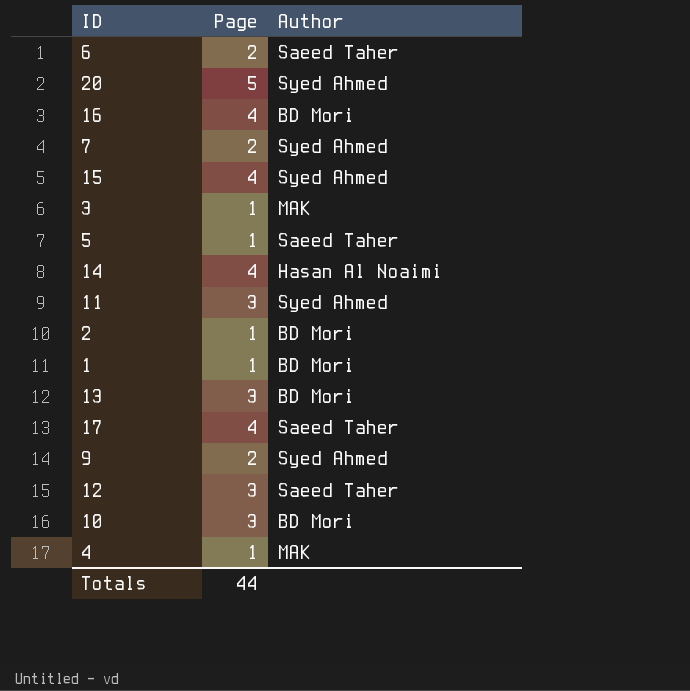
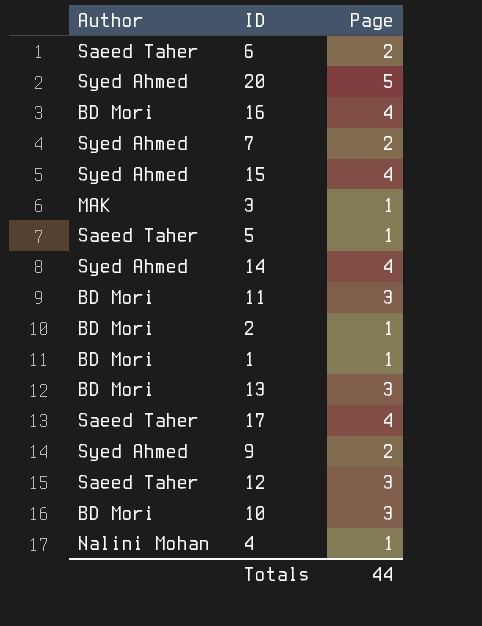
column Author | position: 3 -> 1
14 | Author: Hasan Al Noaimi -> Syed Ahmed
11 | Author: Syed Ahmed -> BD Mori
4 | Author: MAK -> Nalini Mohan

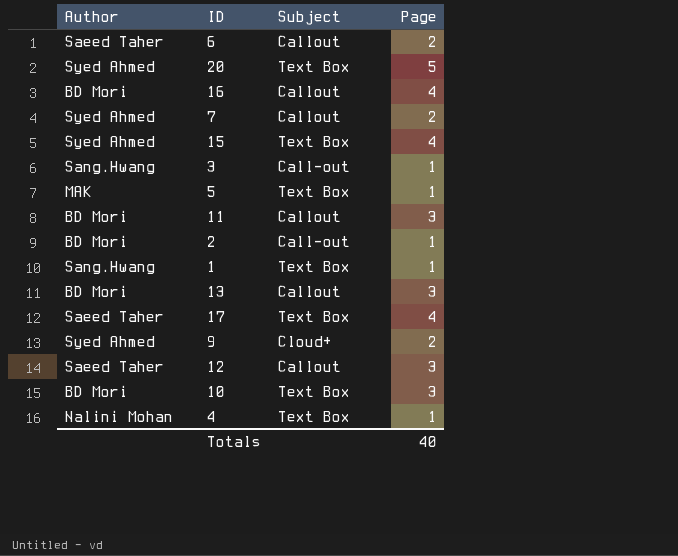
column Subject | position: none -> 3
row 14: Syed Ahmed | 4 -> none
3 | Author: MAK -> Sang.Hwang
5 | Author: Saeed Taher -> MAK
1 | Author: BD Mori -> Sang.Hwang
Totals | Page: 44 -> 40

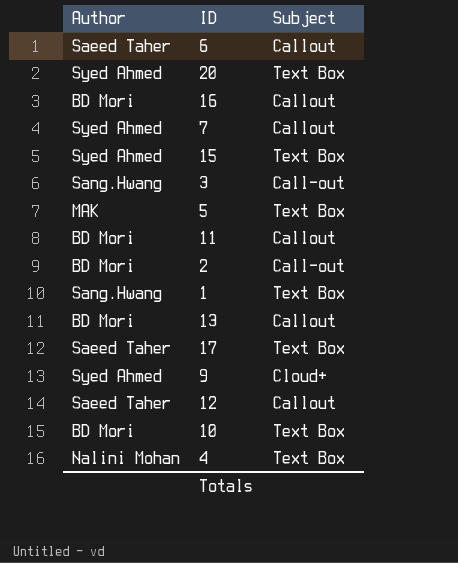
column Page | position: 4 -> none

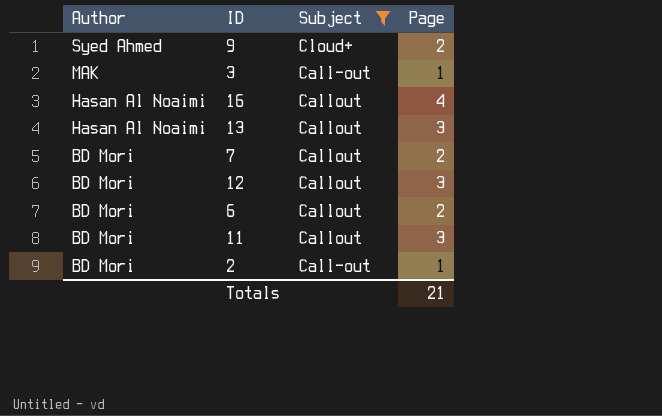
filter: none -> Subject != Text Box
row order: none -> Author descending
column Page | position: none -> 4
3 | Author: Sang.Hwang -> MAK
16 | Author: BD Mori -> Hasan Al Noaimi
13 | Author: BD Mori -> Hasan Al Noaimi
7 | Author: Syed Ahmed -> BD Mori
12 | Author: Saeed Taher -> BD Mori
6 | Author: Saeed Taher -> BD Mori

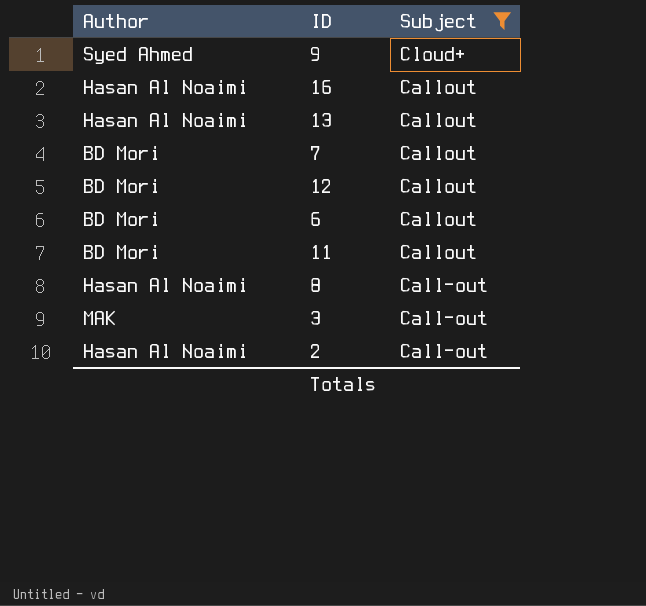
row order: Author descending -> Subject descending
column Page | position: 4 -> none
row 8: none -> Hasan Al Noaimi | Call-out
2 | Author: BD Mori -> Hasan Al Noaimi

